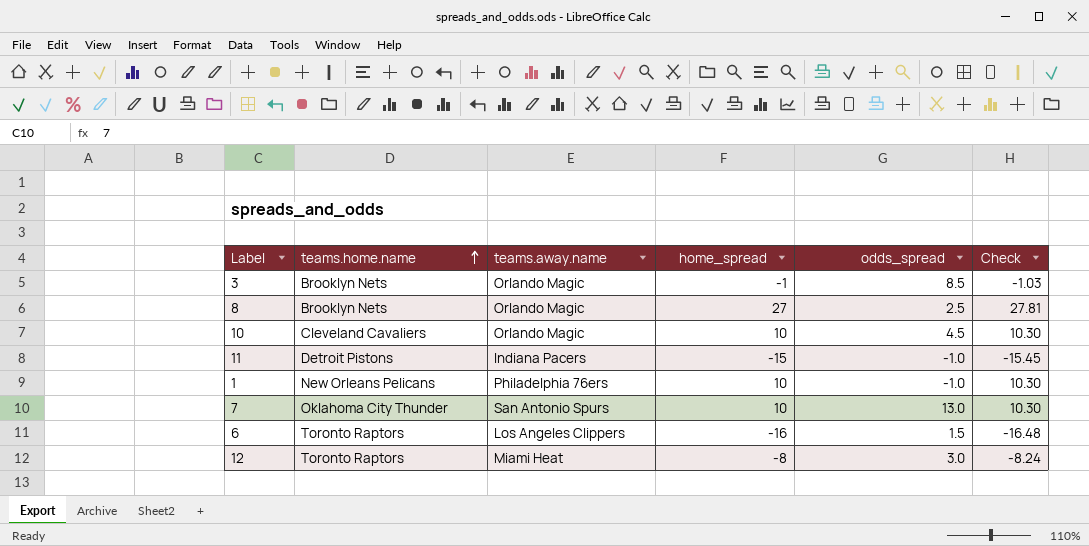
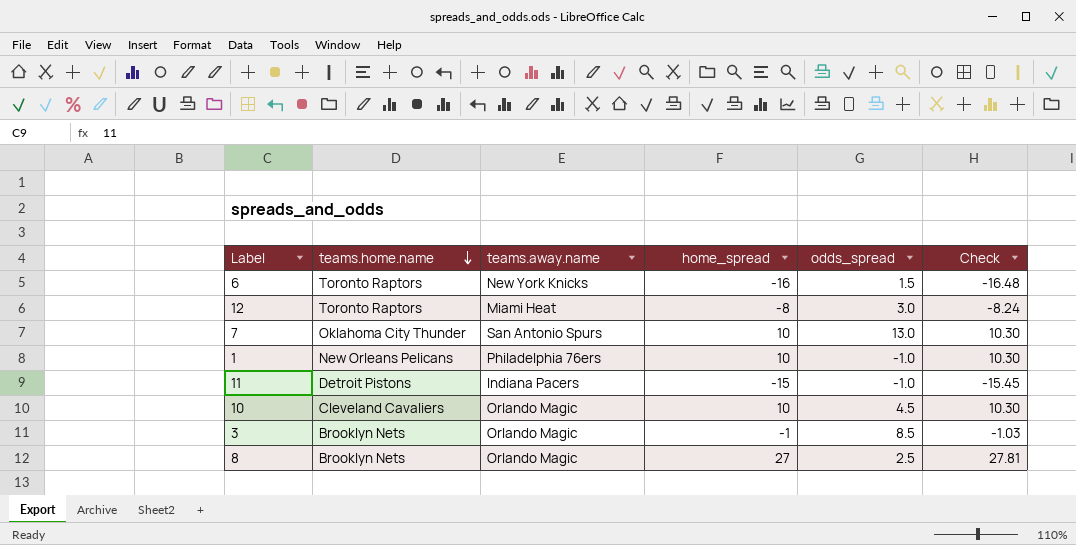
row order: teams.home.name ascending -> teams.home.name descending
6 | teams.away.name: Los Angeles Clippers -> New York Knicks

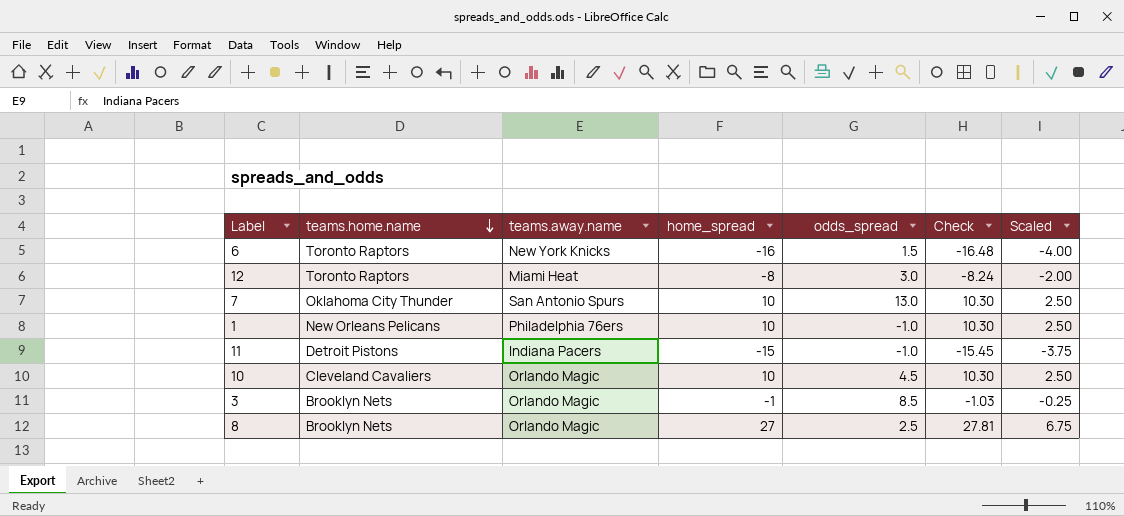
column Scaled | formula: none -> [home_spread] * 0.25

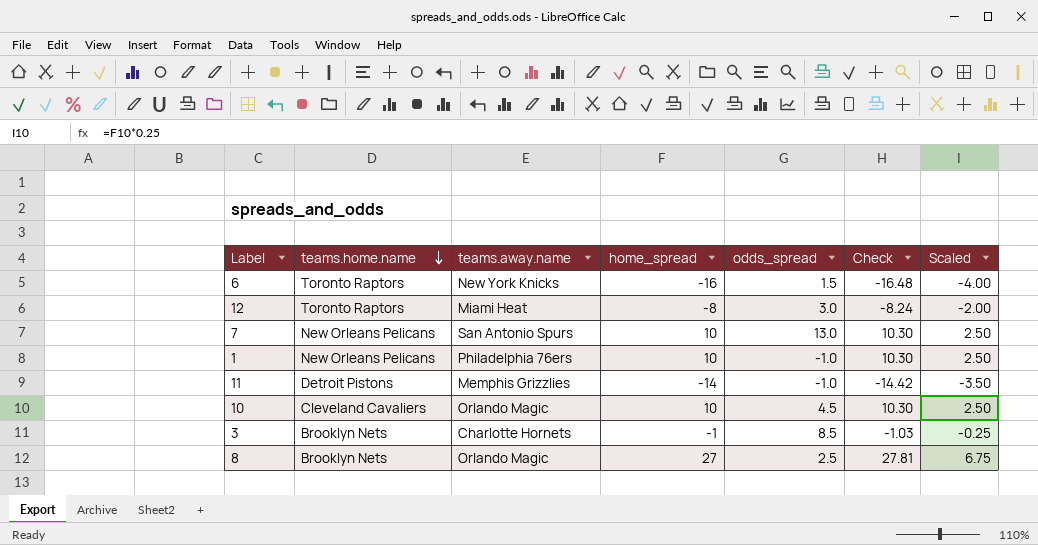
7 | teams.home.name: Oklahoma City Thunder -> New Orleans Pelicans
11 | teams.away.name: Indiana Pacers -> Memphis Grizzlies
11 | home_spread: -15 -> -14
11 | Check: -15.45 -> -14.42
11 | Scaled: -3.75 -> -3.50
3 | teams.away.name: Orlando Magic -> Charlotte Hornets

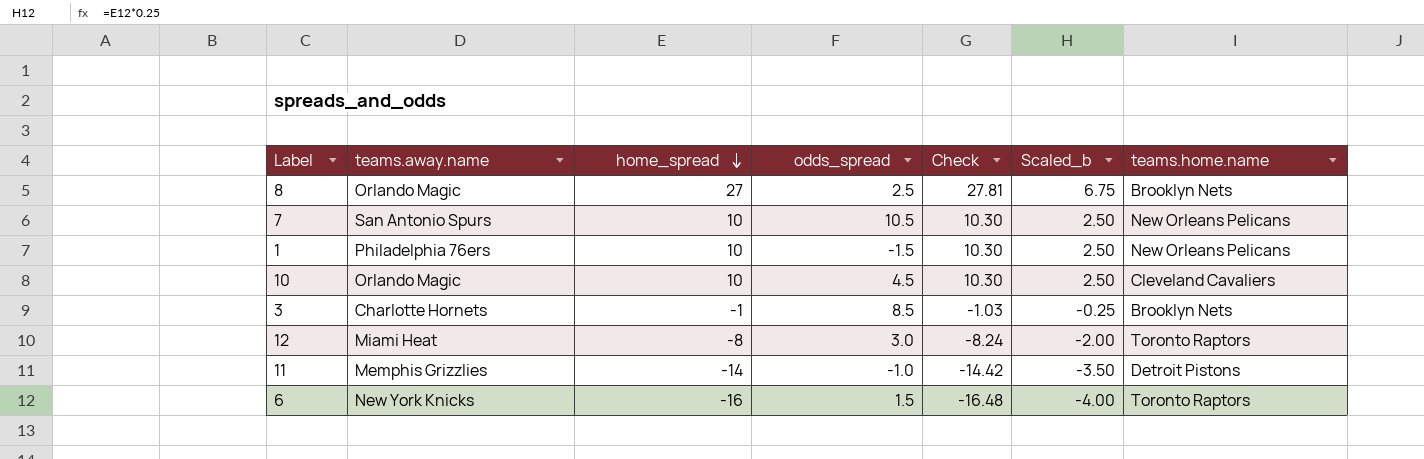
row order: teams.home.name descending -> home_spread descending
column name: Scaled -> Scaled_b
column teams.home.name | position: 2 -> 7
7 | odds_spread: 13.0 -> 10.5
1 | odds_spread: -1.0 -> -1.5

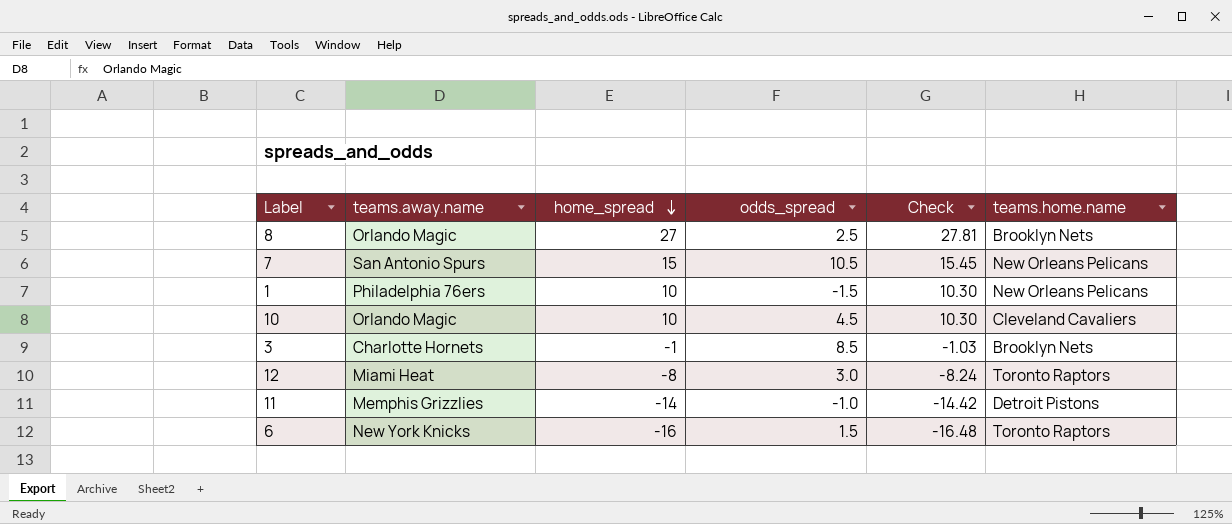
column Scaled_b | formula: [home_spread] * 0.25 -> none
7 | home_spread: 10 -> 15
7 | Check: 10.30 -> 15.45

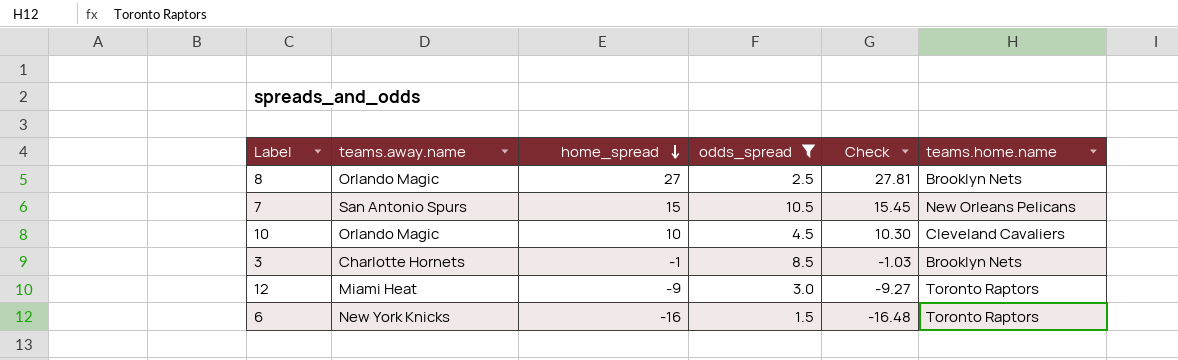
filter: none -> odds_spread >= 1.5
12 | home_spread: -8 -> -9
12 | Check: -8.24 -> -9.27

